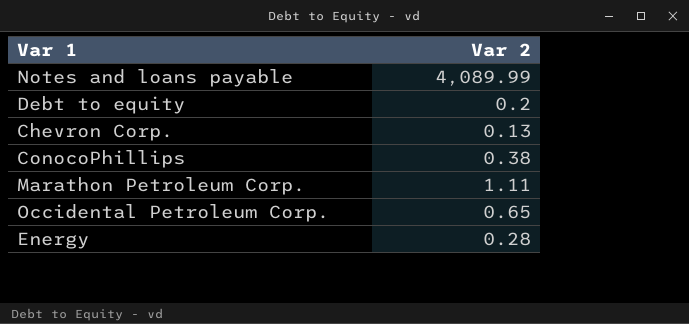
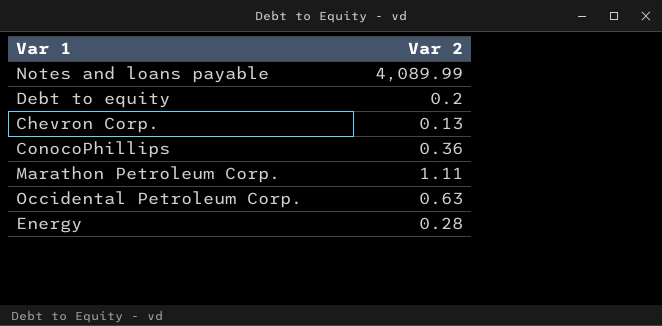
ConocoPhillips | Var 2: 0.38 -> 0.36
Occidental Petroleum Corp. | Var 2: 0.65 -> 0.63

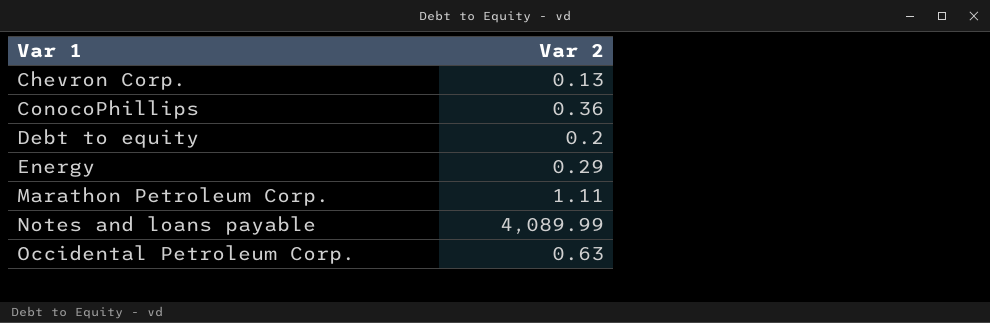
row order: none -> Var 1 ascending
Energy | Var 2: 0.28 -> 0.29

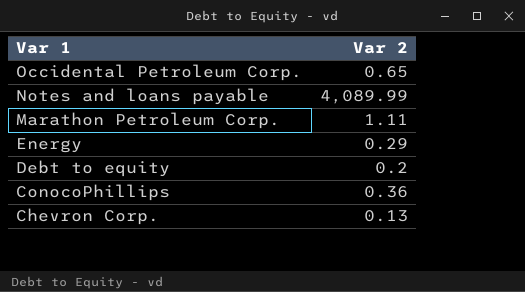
row order: Var 1 ascending -> Var 1 descending
Occidental Petroleum Corp. | Var 2: 0.63 -> 0.65

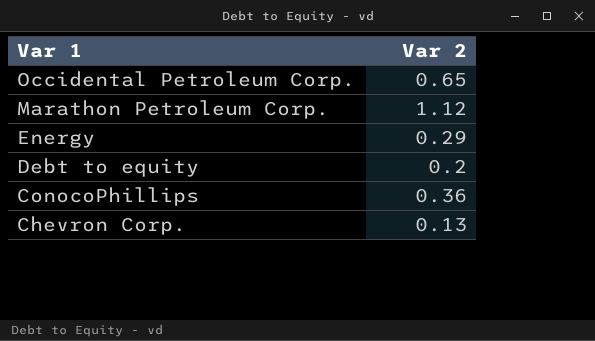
row Notes and loans payable: 4,089.99 -> none
Marathon Petroleum Corp. | Var 2: 1.11 -> 1.12

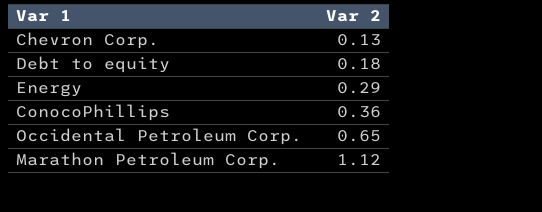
row order: Var 1 descending -> Var 2 ascending
Debt to equity | Var 2: 0.2 -> 0.18

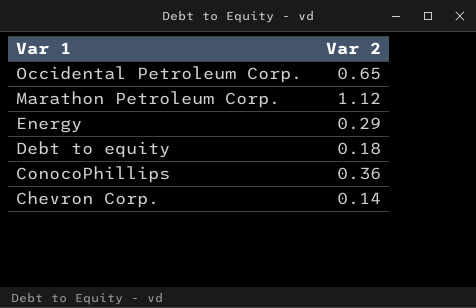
row order: Var 2 ascending -> Var 1 descending
Chevron Corp. | Var 2: 0.13 -> 0.14

